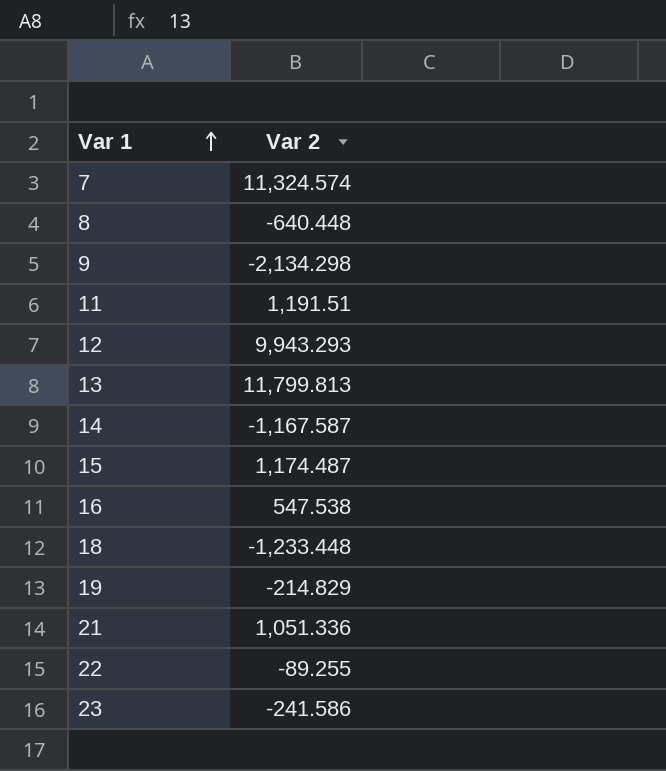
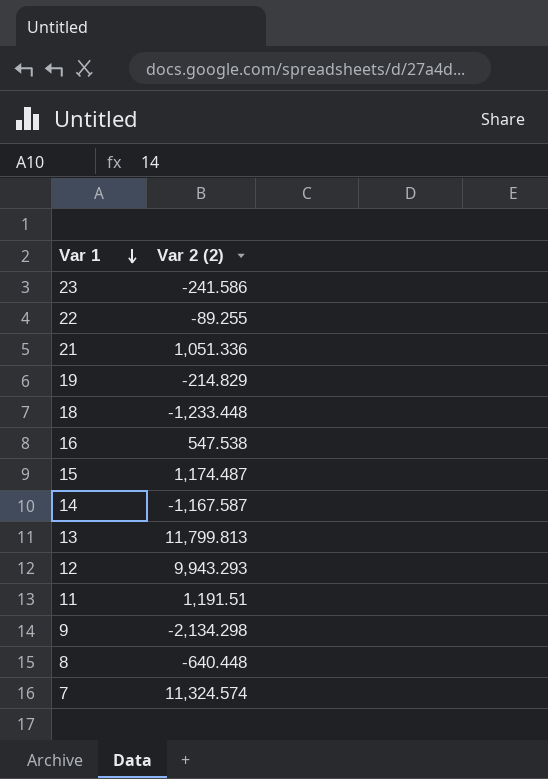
row order: Var 1 ascending -> Var 1 descending
column name: Var 2 -> Var 2 (2)

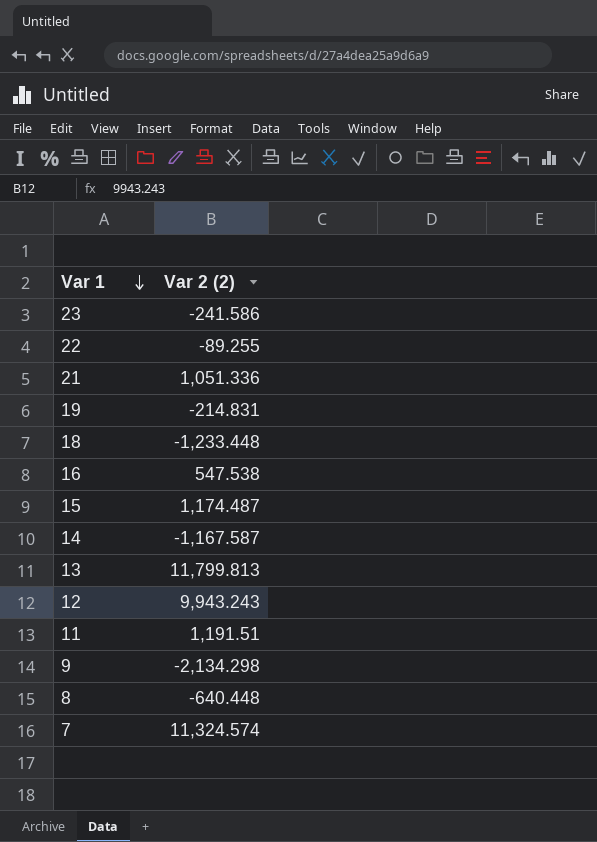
19 | Var 2 (2): -214.829 -> -214.831
12 | Var 2 (2): 9,943.293 -> 9,943.243

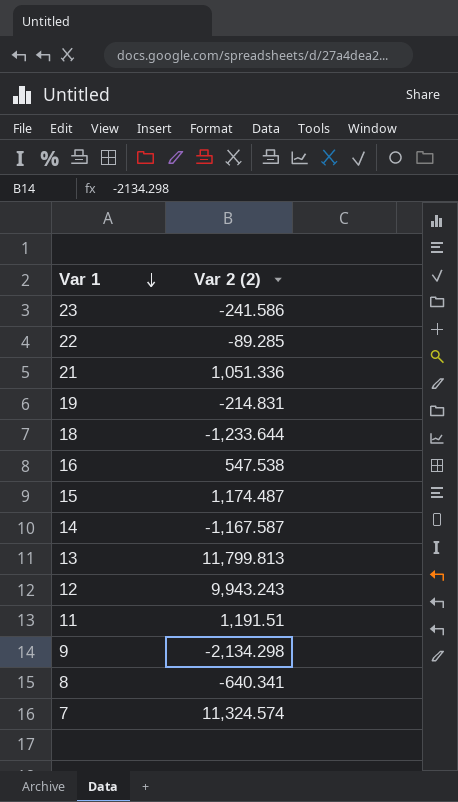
22 | Var 2 (2): -89.255 -> -89.285
18 | Var 2 (2): -1,233.448 -> -1,233.644
8 | Var 2 (2): -640.448 -> -640.341

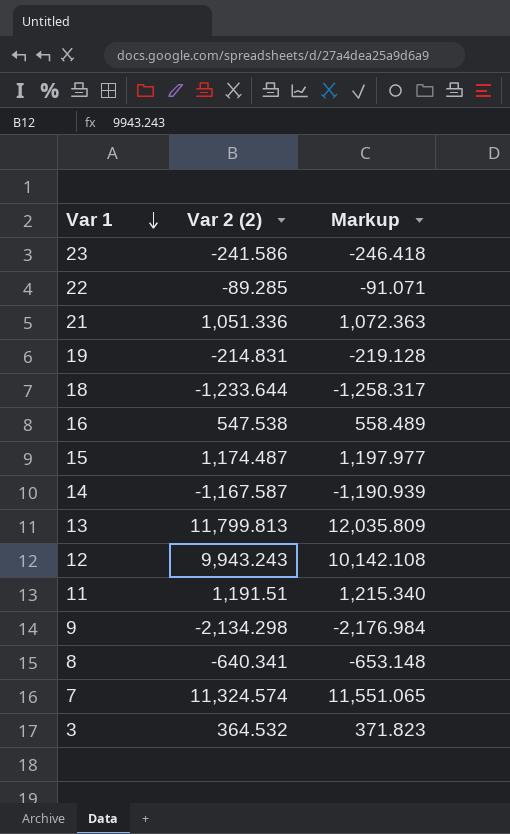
column Markup | formula: none -> [Var 2 (2)] * 1.02
row 3: none -> 364.532 | 371.823

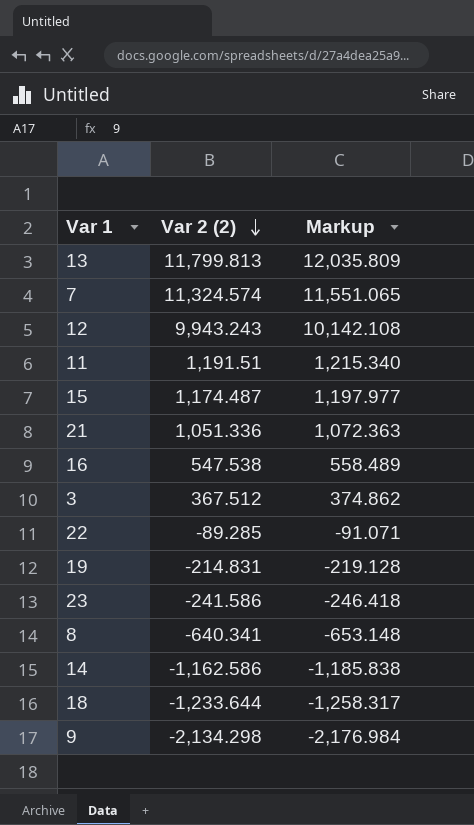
row order: Var 1 descending -> Var 2 (2) descending
3 | Var 2 (2): 364.532 -> 367.512
3 | Markup: 371.823 -> 374.862
14 | Var 2 (2): -1,167.587 -> -1,162.586
14 | Markup: -1,190.939 -> -1,185.838

